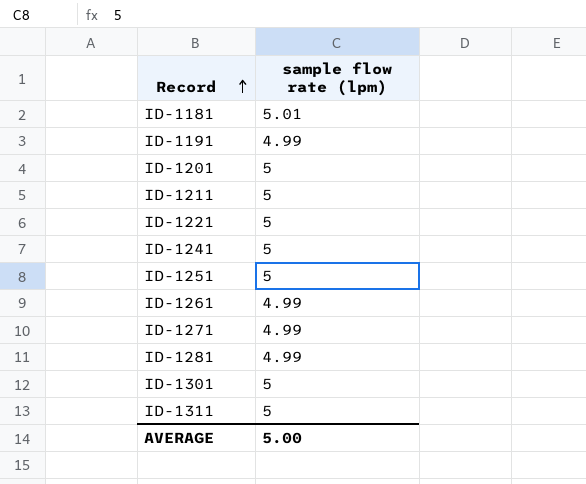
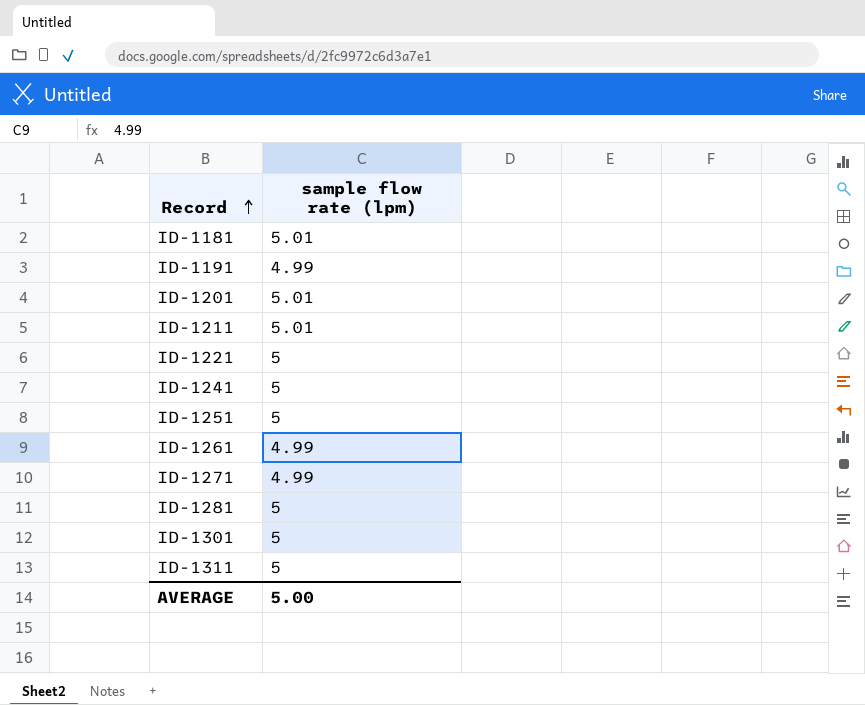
ID-1201 | sample flow rate (lpm): 5 -> 5.01
ID-1211 | sample flow rate (lpm): 5 -> 5.01
ID-1281 | sample flow rate (lpm): 4.99 -> 5

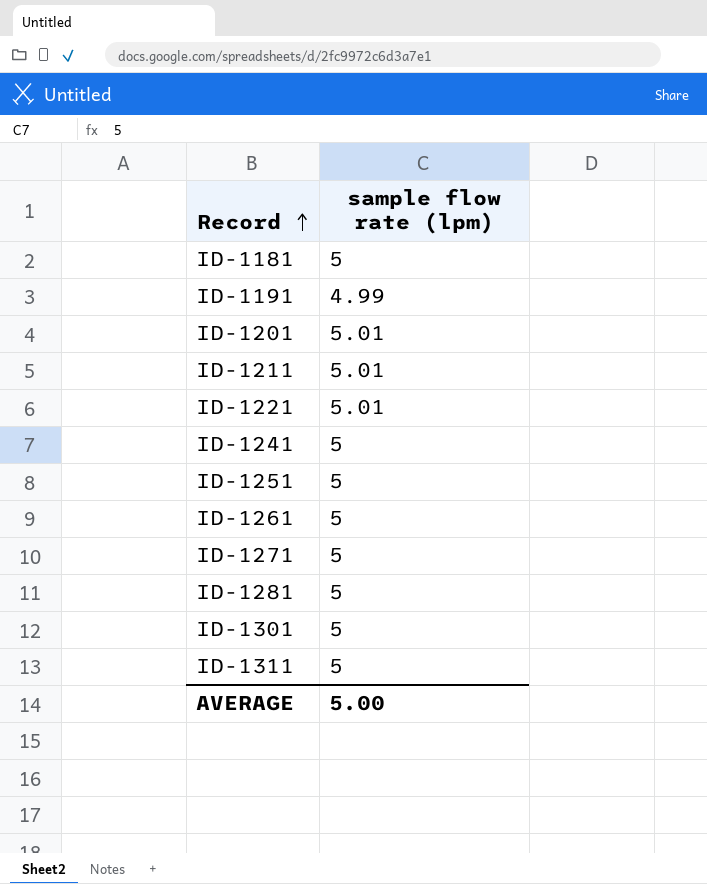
ID-1181 | sample flow rate (lpm): 5.01 -> 5
ID-1221 | sample flow rate (lpm): 5 -> 5.01
ID-1261 | sample flow rate (lpm): 4.99 -> 5
ID-1271 | sample flow rate (lpm): 4.99 -> 5

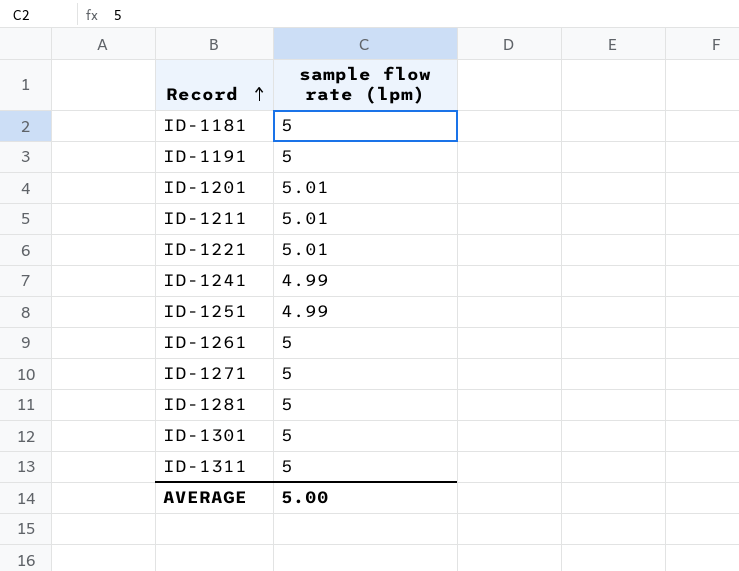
ID-1191 | sample flow rate (lpm): 4.99 -> 5
ID-1241 | sample flow rate (lpm): 5 -> 4.99
ID-1251 | sample flow rate (lpm): 5 -> 4.99

